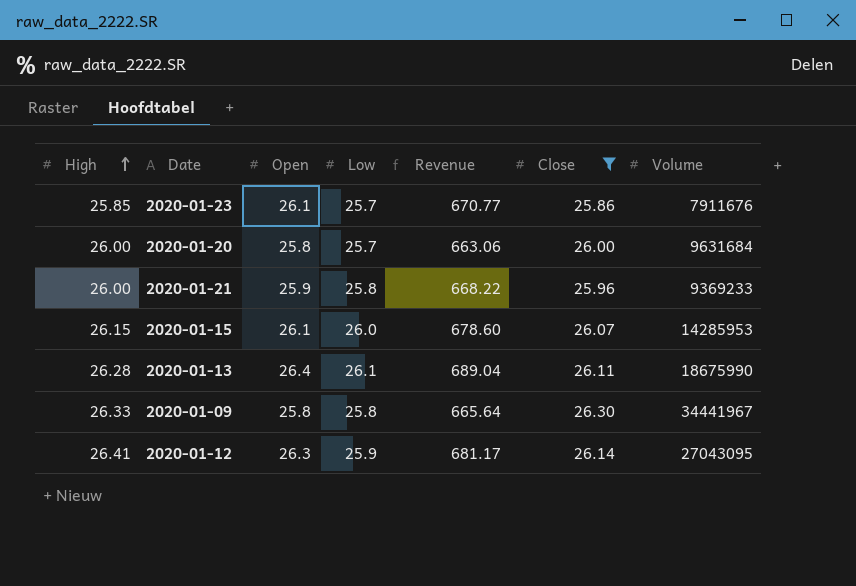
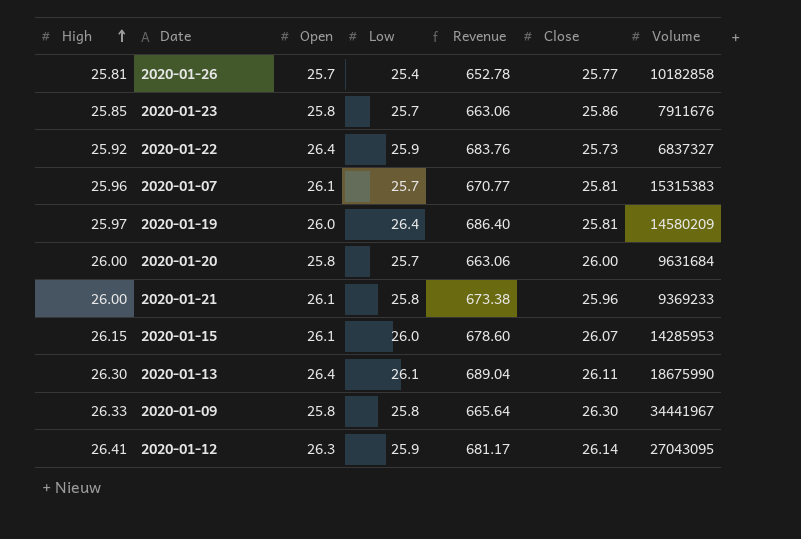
filter: Close >= 25.86 -> none
2020-01-23 | Open: 26.1 -> 25.8
2020-01-23 | Revenue: 670.77 -> 663.06
2020-01-21 | Open: 25.9 -> 26.1
2020-01-21 | Revenue: 668.22 -> 673.38
2020-01-13 | High: 26.28 -> 26.30

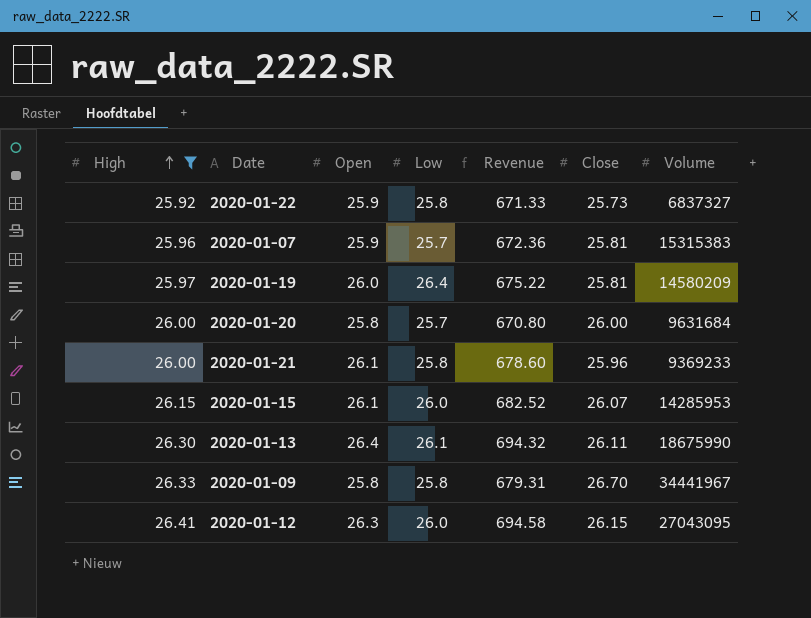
filter: none -> High >= 25.92
column Revenue | formula: [Open] * [Low] -> [High] * [Open]
2020-01-22 | Open: 26.4 -> 25.9
2020-01-22 | Low: 25.9 -> 25.8
2020-01-07 | Open: 26.1 -> 25.9
2020-01-09 | Close: 26.30 -> 26.70
2020-01-12 | Low: 25.9 -> 26.0
2020-01-12 | Close: 26.14 -> 26.15

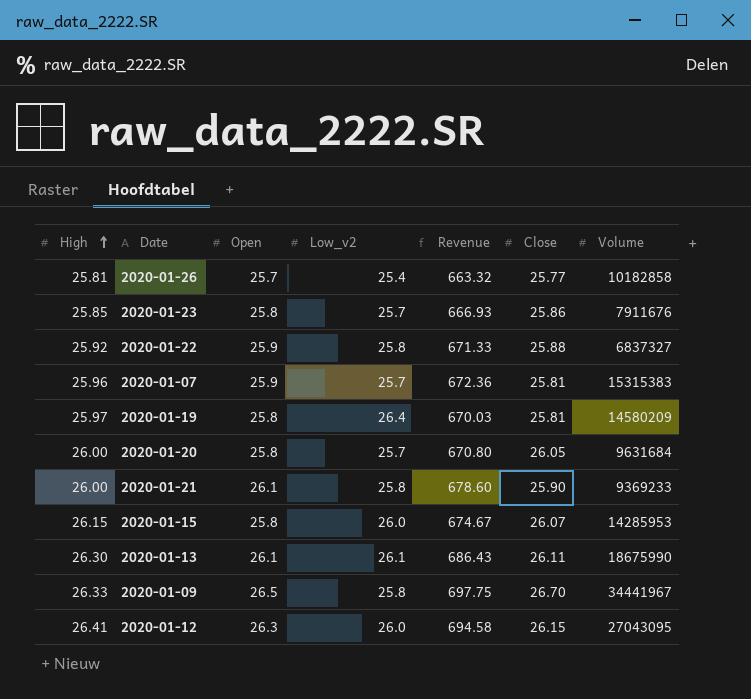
filter: High >= 25.92 -> none
column name: Low -> Low_v2
2020-01-22 | Close: 25.73 -> 25.88
2020-01-19 | Open: 26.0 -> 25.8
2020-01-19 | Revenue: 675.22 -> 670.03
2020-01-20 | Close: 26.00 -> 26.05
2020-01-21 | Close: 25.96 -> 25.90
2020-01-15 | Open: 26.1 -> 25.8
2020-01-15 | Revenue: 682.52 -> 674.67
2020-01-13 | Open: 26.4 -> 26.1
2020-01-13 | Revenue: 694.32 -> 686.43
2020-01-09 | Open: 25.8 -> 26.5
2020-01-09 | Revenue: 679.31 -> 697.75

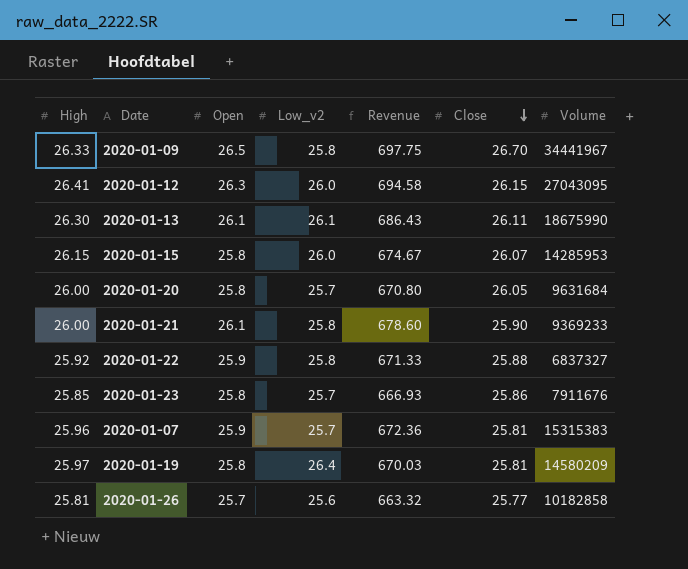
row order: High ascending -> Close descending
2020-01-26 | Low_v2: 25.4 -> 25.6

